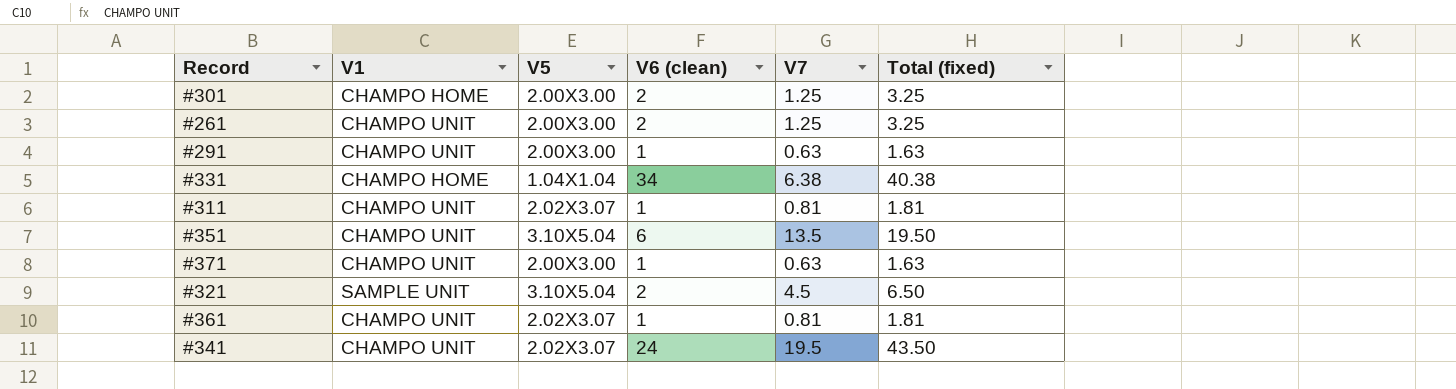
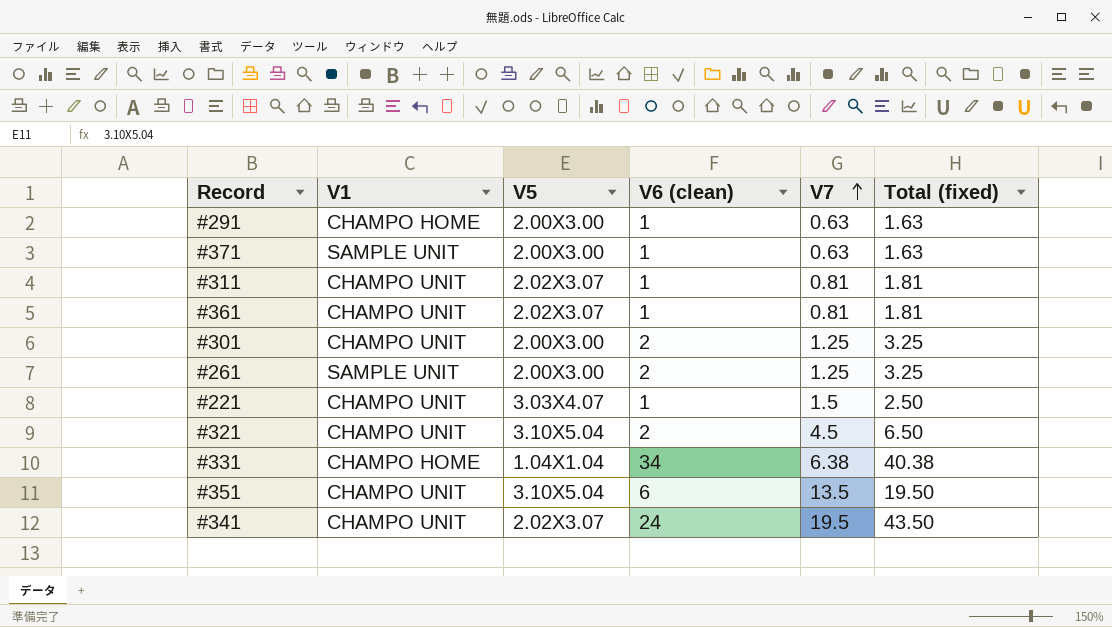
row order: none -> V7 ascending
#291 | V1: CHAMPO UNIT -> CHAMPO HOME
#371 | V1: CHAMPO UNIT -> SAMPLE UNIT
#301 | V1: CHAMPO HOME -> CHAMPO UNIT
#261 | V1: CHAMPO UNIT -> SAMPLE UNIT
row #221: none -> CHAMPO UNIT | 3.03X4.07 | 1 | 1.5 | 2.50
#321 | V1: SAMPLE UNIT -> CHAMPO UNIT

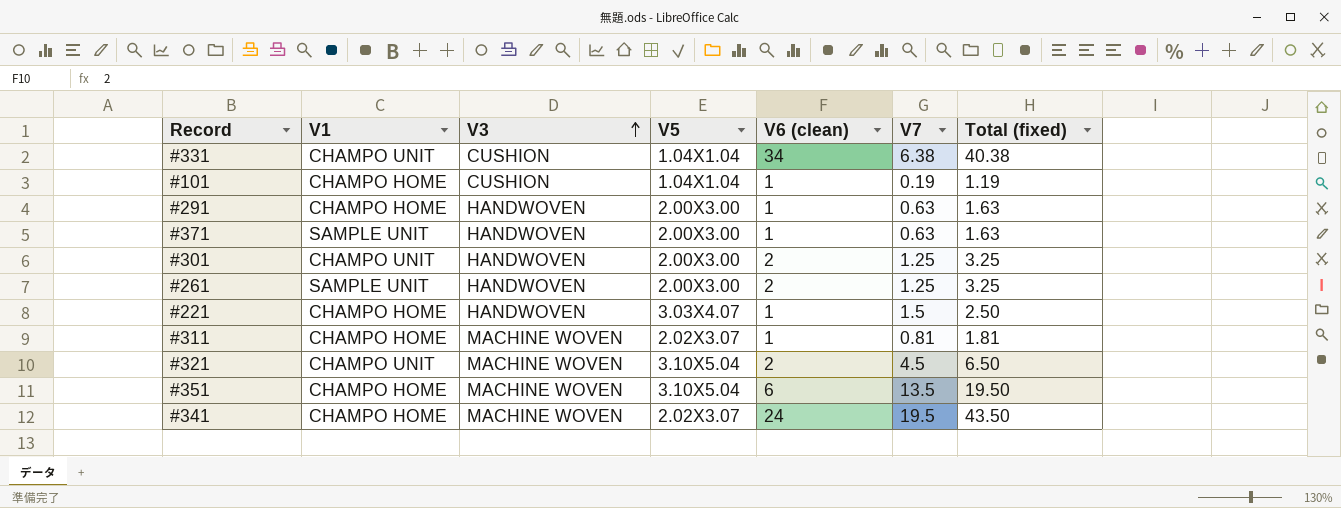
row order: V7 ascending -> V3 ascending
column V3 | position: none -> 3
row #361: CHAMPO UNIT | 2.02X3.07 | 1 | 0.81 | 1.81 -> none
#331 | V1: CHAMPO HOME -> CHAMPO UNIT
row #101: none -> CHAMPO HOME | CUSHION | 1.04X1.04 | 1 | 0.19 | 1.19
#221 | V1: CHAMPO UNIT -> CHAMPO HOME
#311 | V1: CHAMPO UNIT -> CHAMPO HOME
#351 | V1: CHAMPO UNIT -> CHAMPO HOME
#341 | V1: CHAMPO UNIT -> CHAMPO HOME

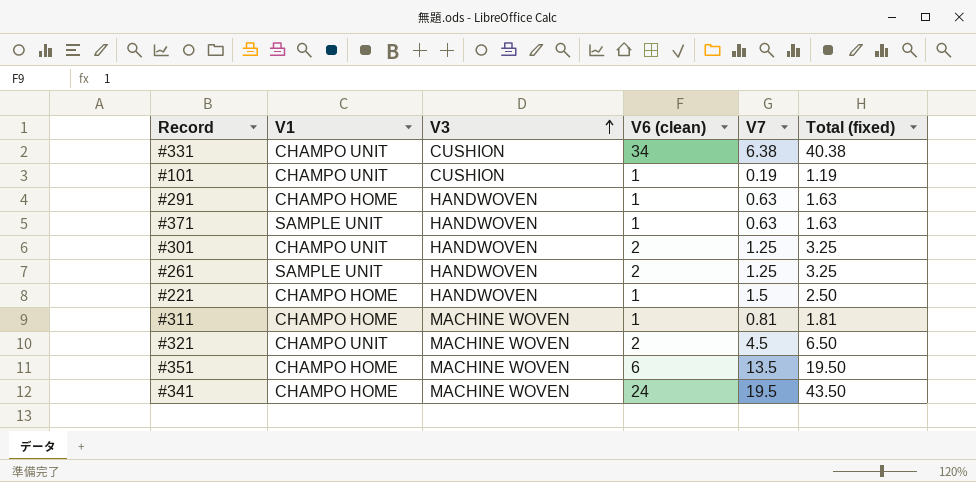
column V5 | position: 4 -> none
#101 | V1: CHAMPO HOME -> CHAMPO UNIT

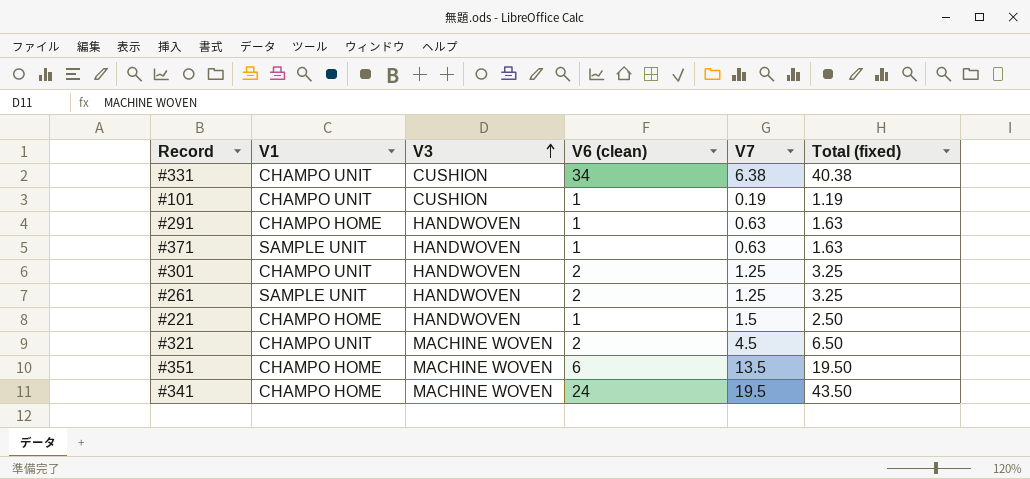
row #311: CHAMPO HOME | MACHINE WOVEN | 1 | 0.81 | 1.81 -> none

